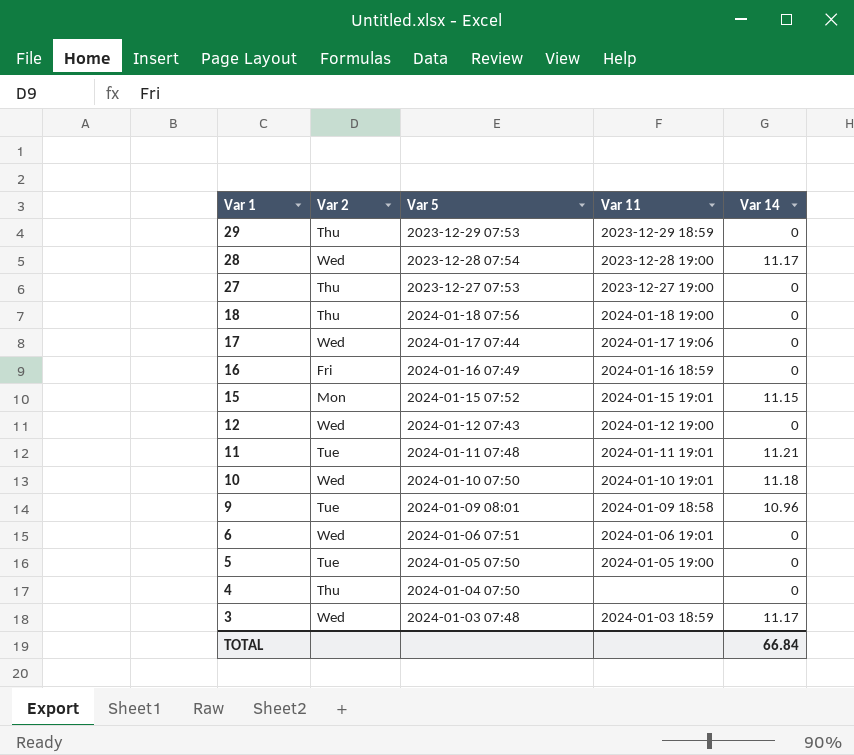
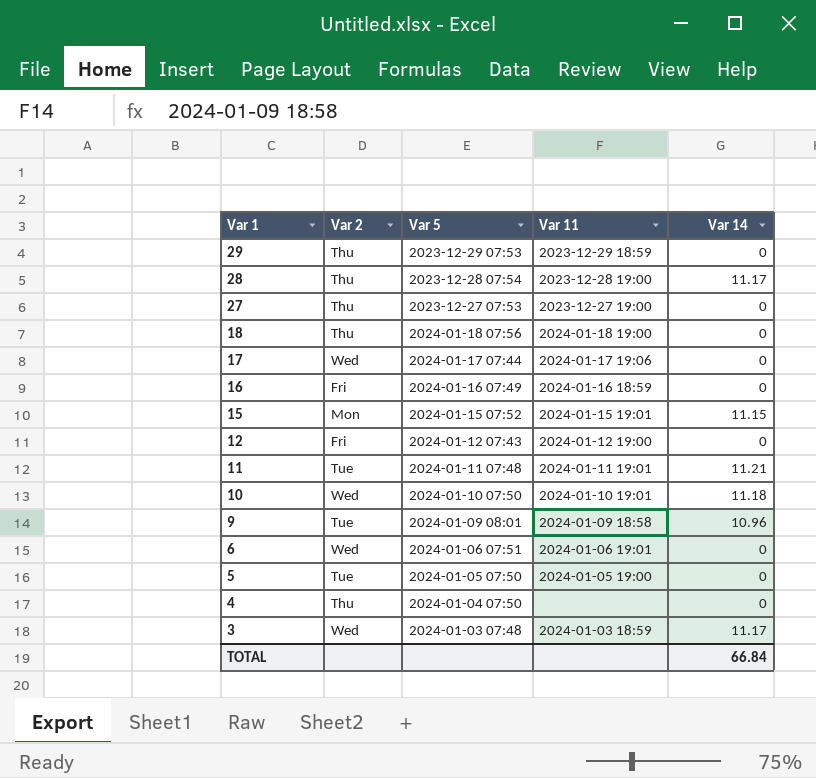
28 | Var 2: Wed -> Thu
12 | Var 2: Wed -> Fri

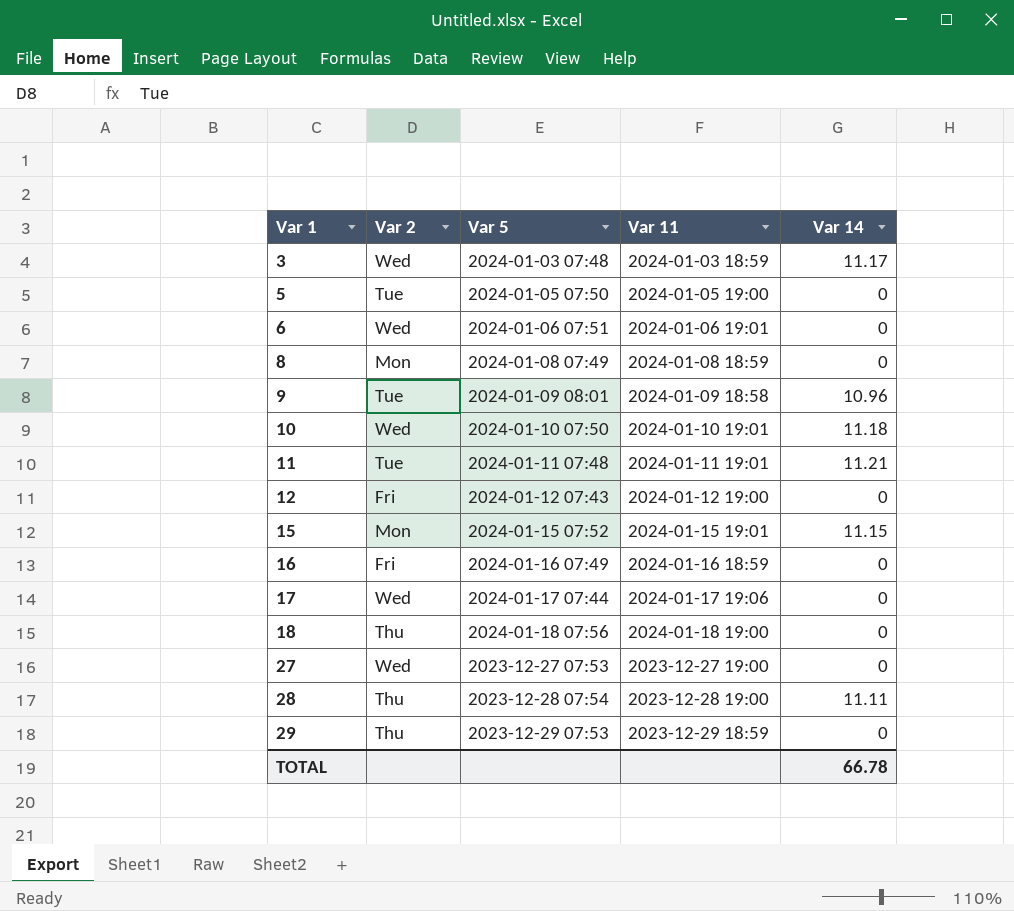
row order: Var 1 descending -> Var 1 ascending
row 4: Thu | 2024-01-04 07:50 | none | 0 -> none
row 8: none -> Mon | 2024-01-08 07:49 | 2024-01-08 18:59 | 0
27 | Var 2: Thu -> Wed
28 | Var 14: 11.17 -> 11.11
TOTAL | Var 14: 66.84 -> 66.78

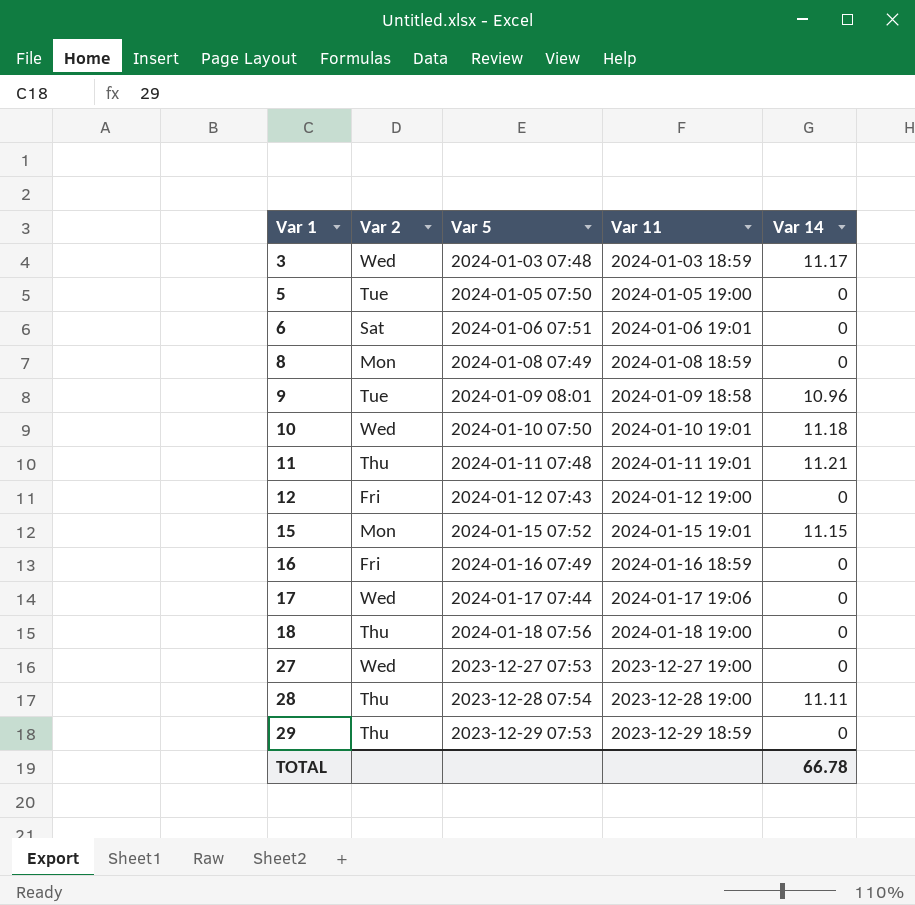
6 | Var 2: Wed -> Sat
11 | Var 2: Tue -> Thu

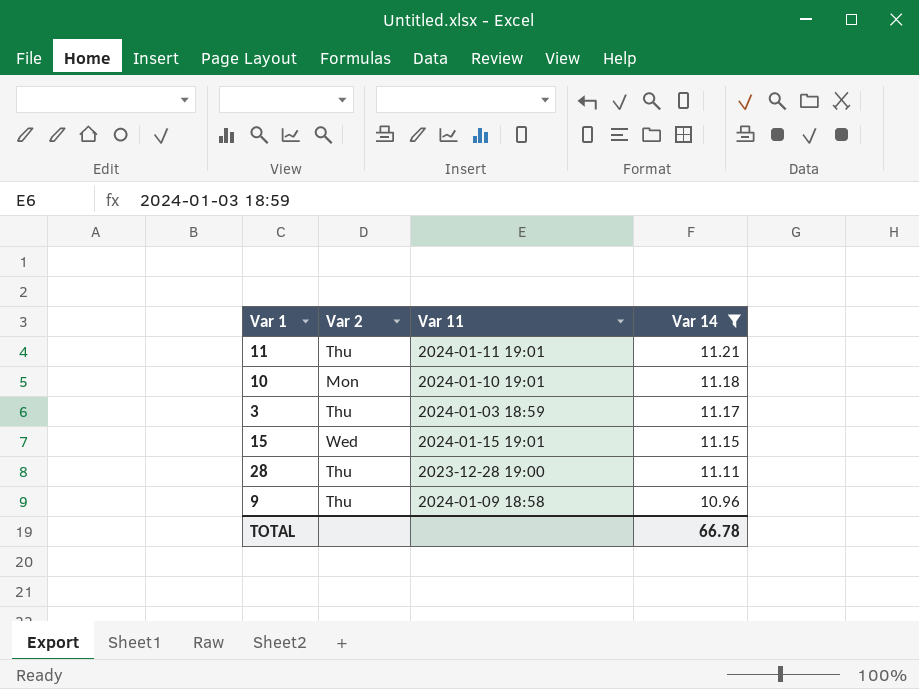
filter: none -> Var 14 != 0
row order: Var 1 ascending -> Var 14 descending
column Var 5 | position: 3 -> none
10 | Var 2: Wed -> Mon
3 | Var 2: Wed -> Thu
15 | Var 2: Mon -> Wed
9 | Var 2: Tue -> Thu

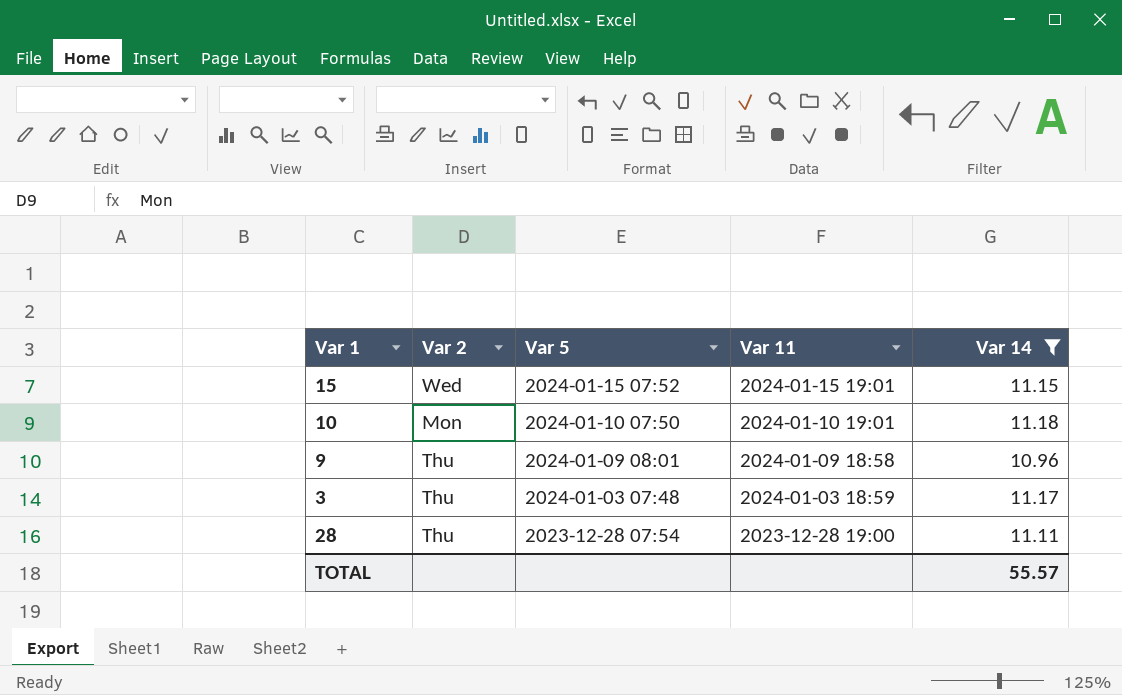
row order: Var 14 descending -> Var 5 descending
column Var 5 | position: none -> 3
row 11: Thu | 2024-01-11 19:01 | 11.21 -> none
TOTAL | Var 14: 66.78 -> 55.57

